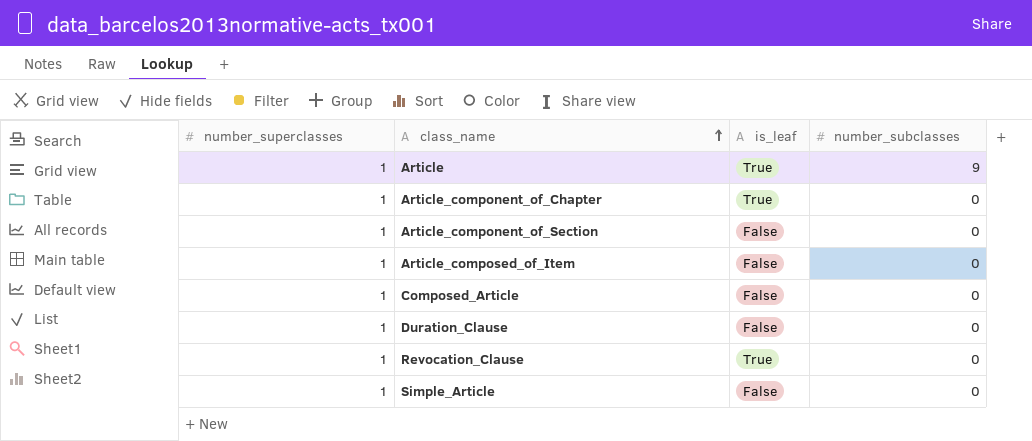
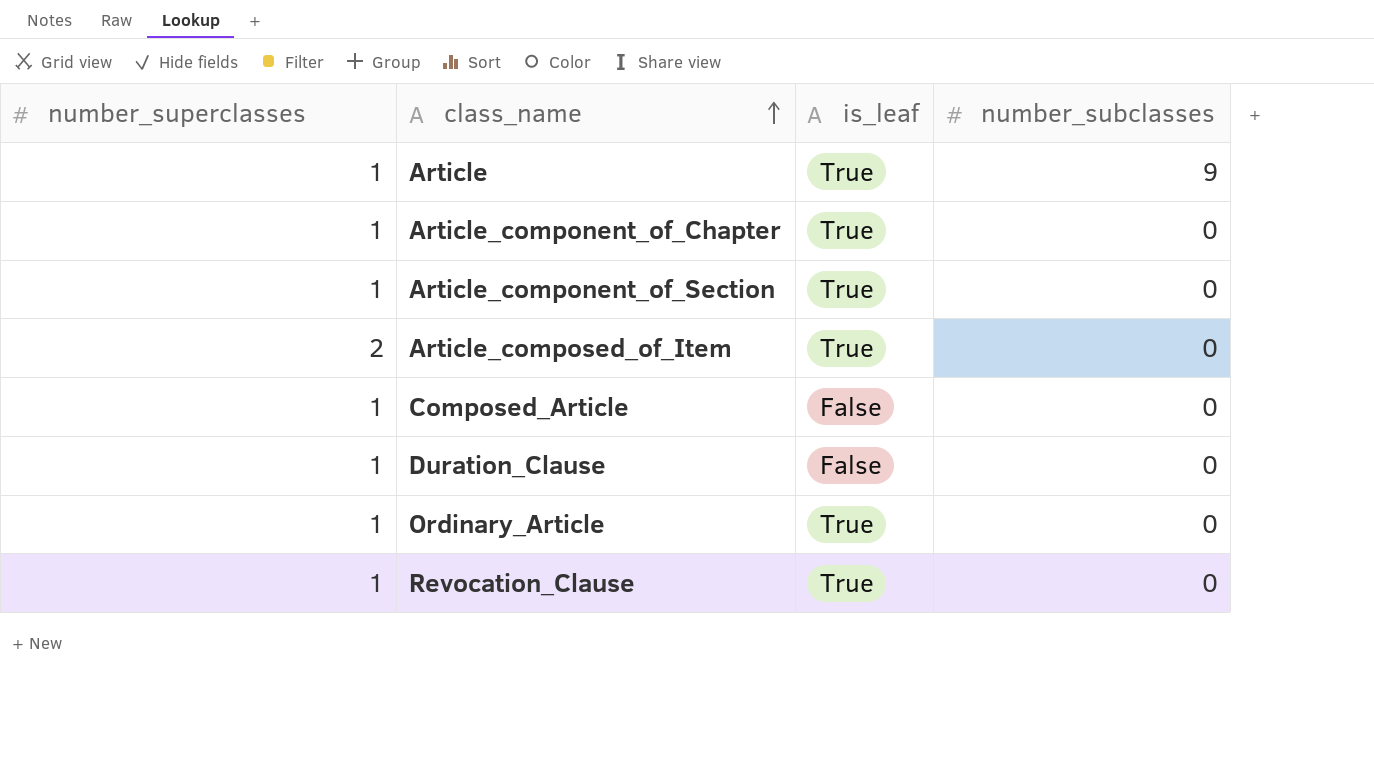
row Simple_Article: 1 | False | 0 -> none
Article_component_of_Section | is_leaf: False -> True
Article_composed_of_Item | number_superclasses: 1 -> 2
Article_composed_of_Item | is_leaf: False -> True
row Ordinary_Article: none -> 1 | True | 0

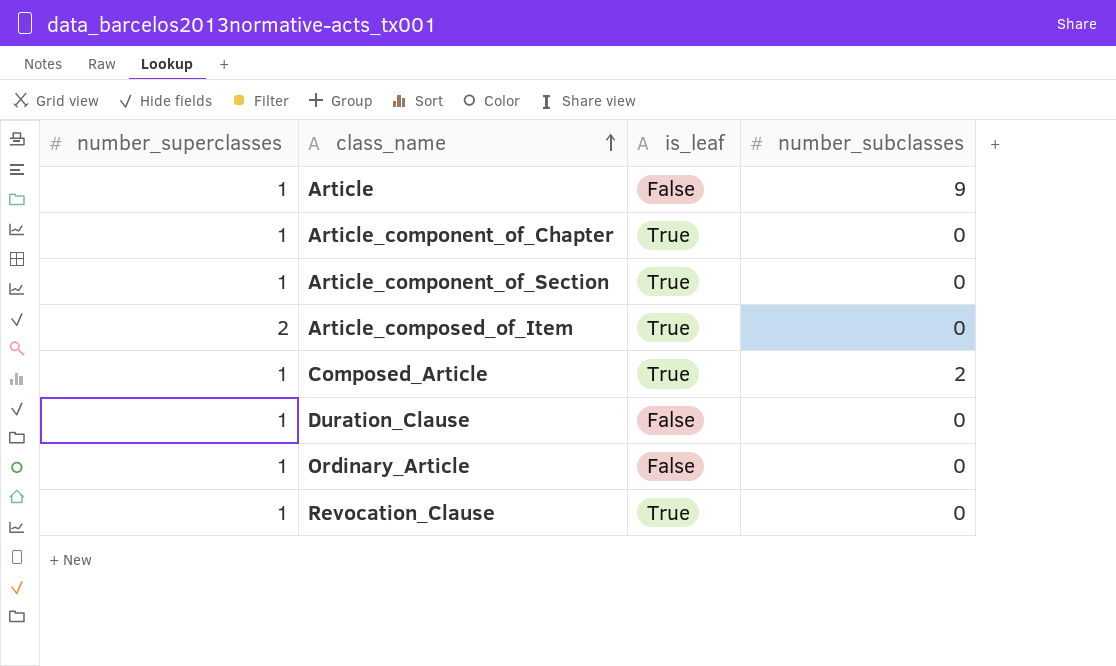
Article | is_leaf: True -> False
Composed_Article | is_leaf: False -> True
Composed_Article | number_subclasses: 0 -> 2
Ordinary_Article | is_leaf: True -> False

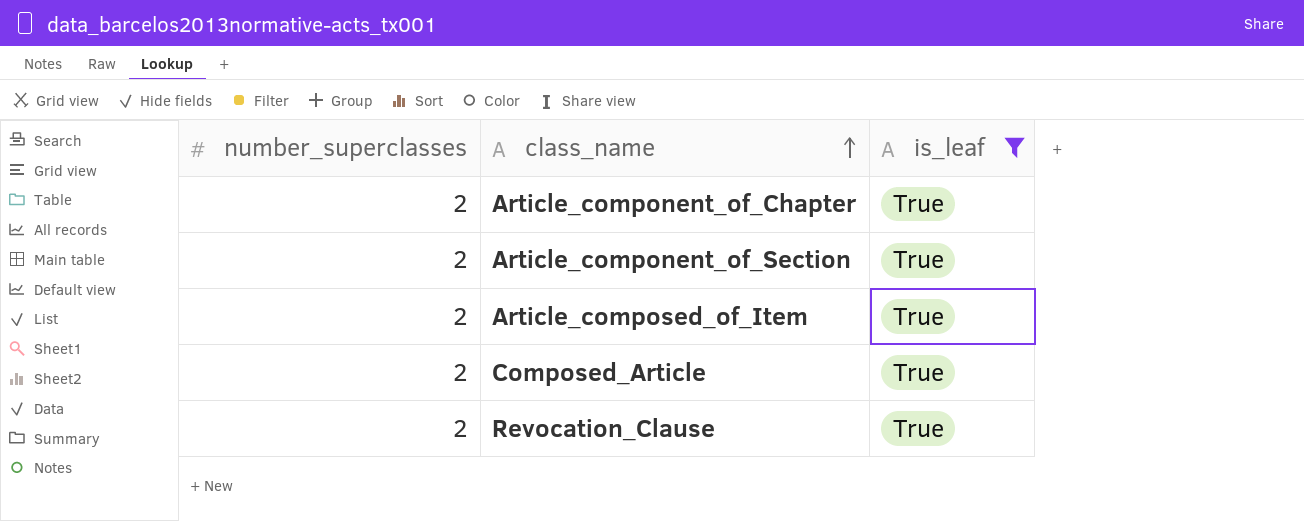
filter: none -> is_leaf = True
column number_subclasses | position: 4 -> none
Article_component_of_Chapter | number_superclasses: 1 -> 2
Article_component_of_Section | number_superclasses: 1 -> 2
Composed_Article | number_superclasses: 1 -> 2
Revocation_Clause | number_superclasses: 1 -> 2

